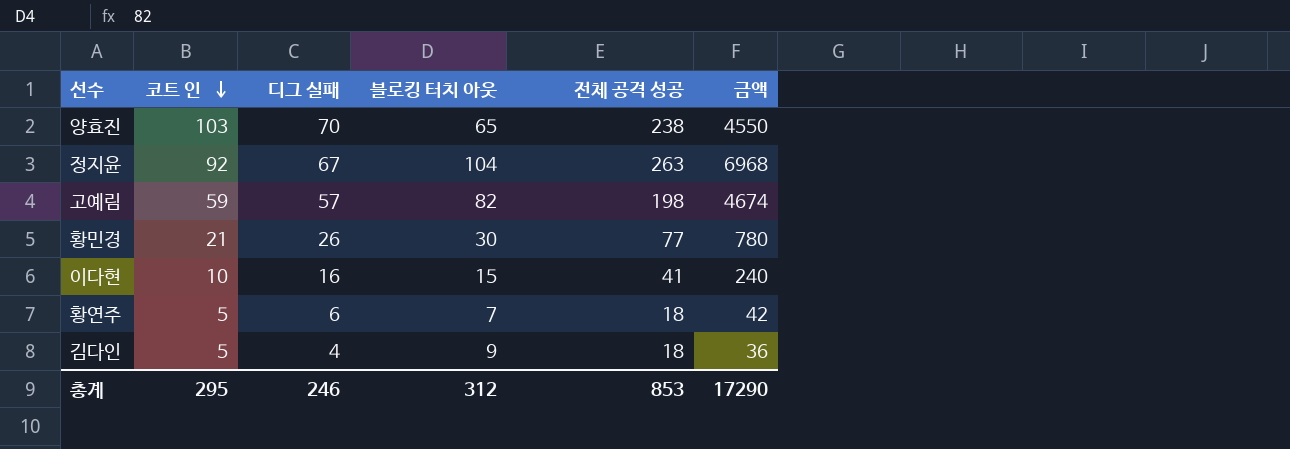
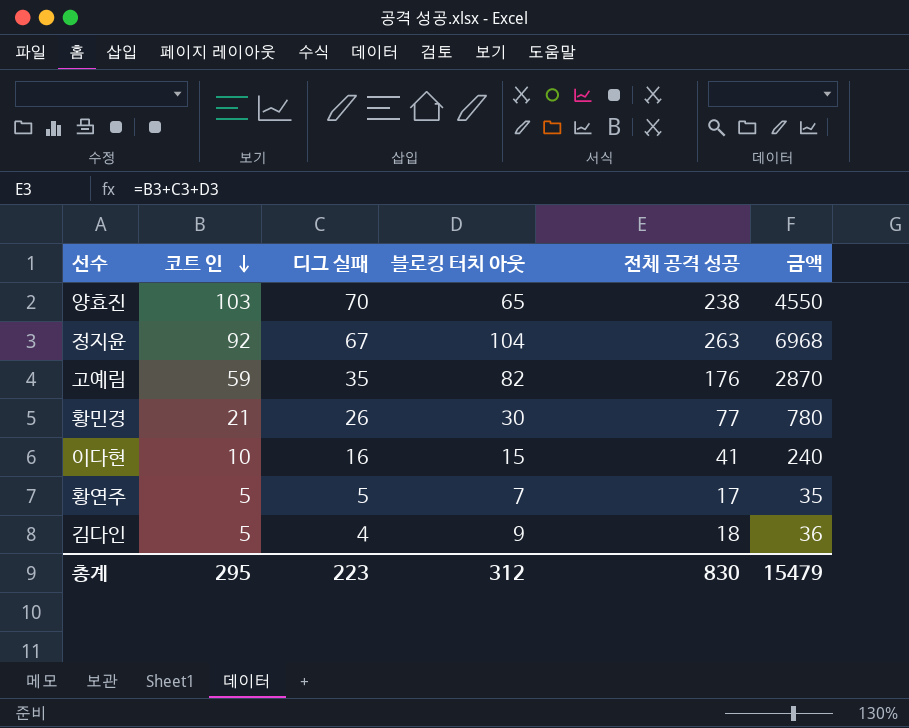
고예림 | 디그 실패: 57 -> 35
고예림 | 전체 공격 성공: 198 -> 176
고예림 | 금액: 4674 -> 2870
황연주 | 디그 실패: 6 -> 5
황연주 | 전체 공격 성공: 18 -> 17
황연주 | 금액: 42 -> 35
총계 | 디그 실패: 246 -> 223
총계 | 전체 공격 성공: 853 -> 830
총계 | 금액: 17290 -> 15479

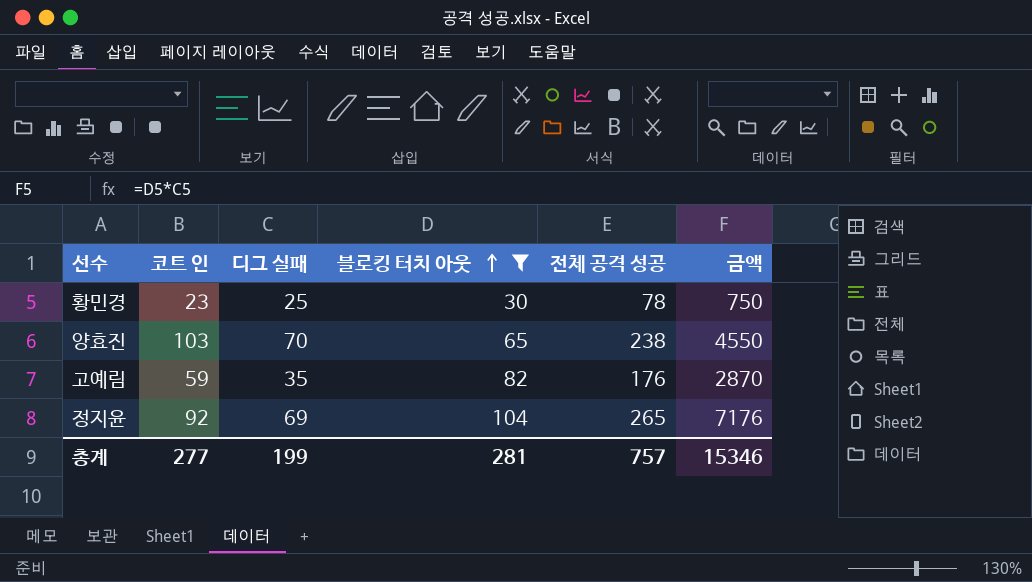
filter: none -> 블로킹 터치 아웃 >= 30
row order: 코트 인 descending -> 블로킹 터치 아웃 ascending
황민경 | 코트 인: 21 -> 23
황민경 | 디그 실패: 26 -> 25
황민경 | 전체 공격 성공: 77 -> 78
황민경 | 금액: 780 -> 750
정지윤 | 디그 실패: 67 -> 69
정지윤 | 전체 공격 성공: 263 -> 265
정지윤 | 금액: 6968 -> 7176
총계 | 코트 인: 295 -> 277
총계 | 디그 실패: 223 -> 199
총계 | 블로킹 터치 아웃: 312 -> 281
총계 | 전체 공격 성공: 830 -> 757
총계 | 금액: 15479 -> 15346

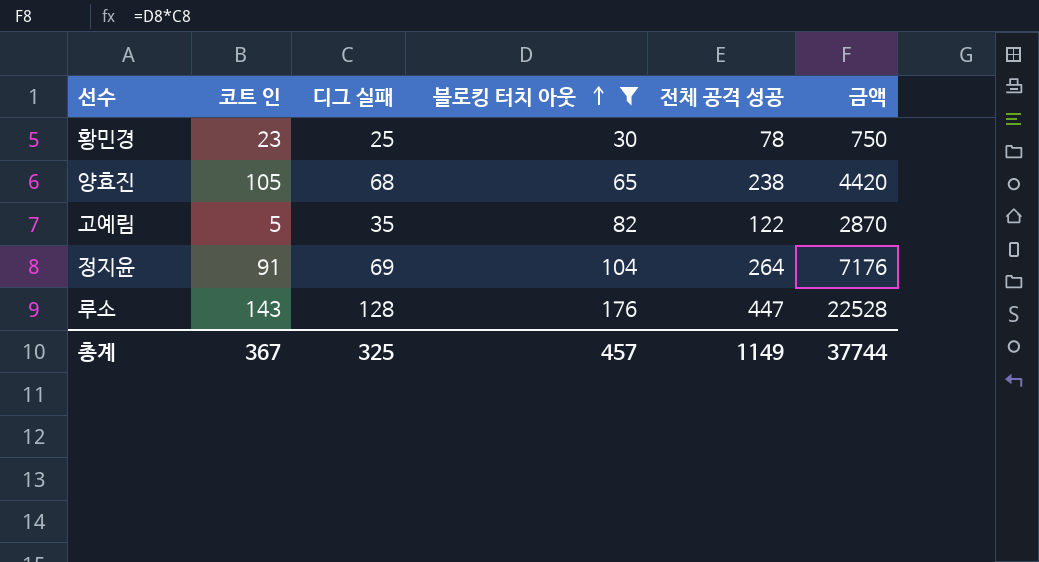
양효진 | 코트 인: 103 -> 105
양효진 | 디그 실패: 70 -> 68
양효진 | 금액: 4550 -> 4420
고예림 | 코트 인: 59 -> 5
고예림 | 전체 공격 성공: 176 -> 122
정지윤 | 코트 인: 92 -> 91
정지윤 | 전체 공격 성공: 265 -> 264
row 루소: none -> 143 | 128 | 176 | 447 | 22528
총계 | 코트 인: 277 -> 367
총계 | 디그 실패: 199 -> 325
총계 | 블로킹 터치 아웃: 281 -> 457
총계 | 전체 공격 성공: 757 -> 1149
총계 | 금액: 15346 -> 37744

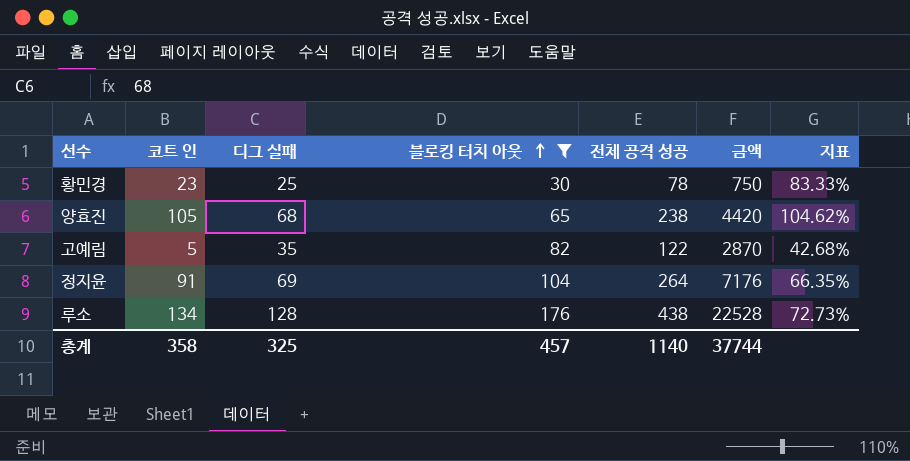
column 지표 | formula: none -> [디그 실패] / [블로킹 터치 아웃]
루소 | 코트 인: 143 -> 134
루소 | 전체 공격 성공: 447 -> 438
총계 | 코트 인: 367 -> 358
총계 | 전체 공격 성공: 1149 -> 1140

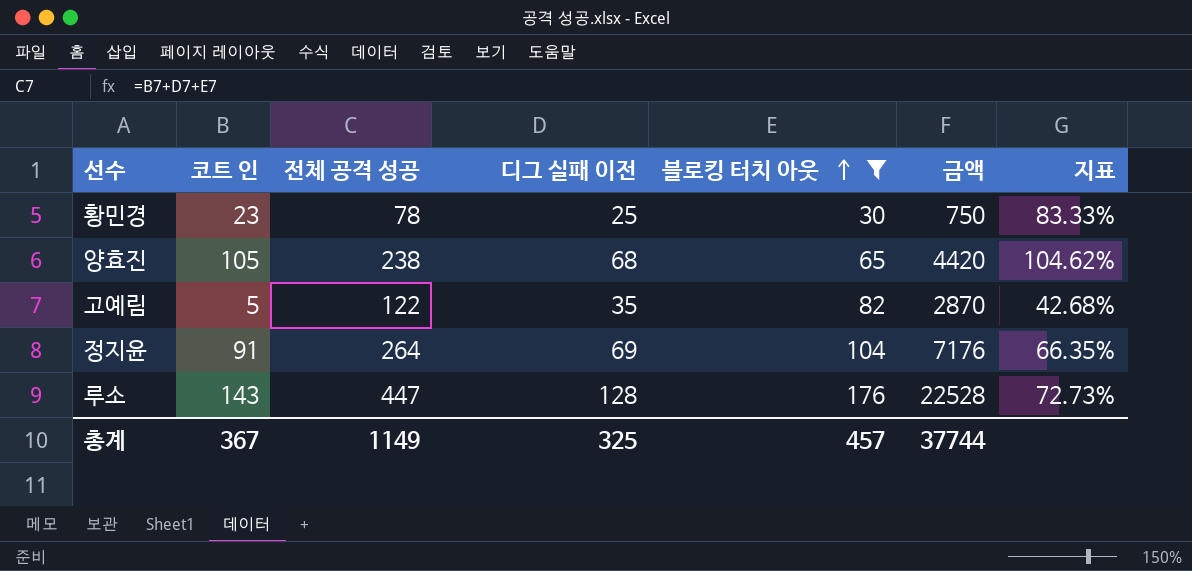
column 전체 공격 성공 | position: 5 -> 3
column name: 디그 실패 -> 디그 실패 이전
루소 | 코트 인: 134 -> 143
루소 | 전체 공격 성공: 438 -> 447
총계 | 코트 인: 358 -> 367
총계 | 전체 공격 성공: 1140 -> 1149

